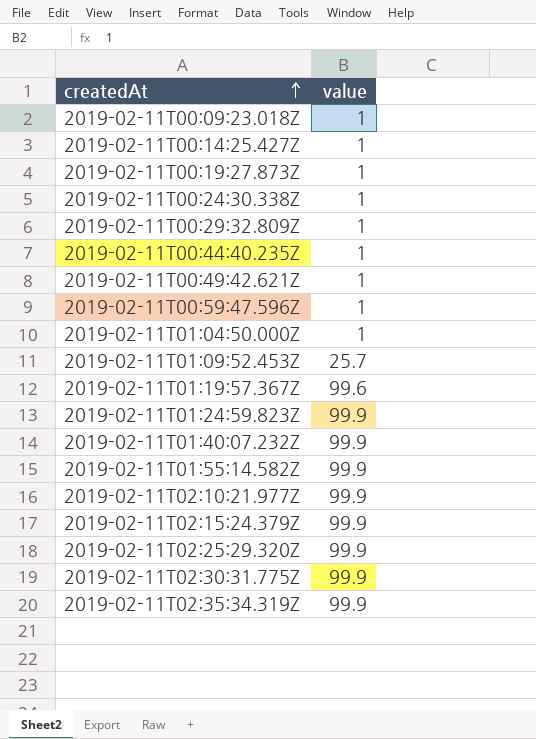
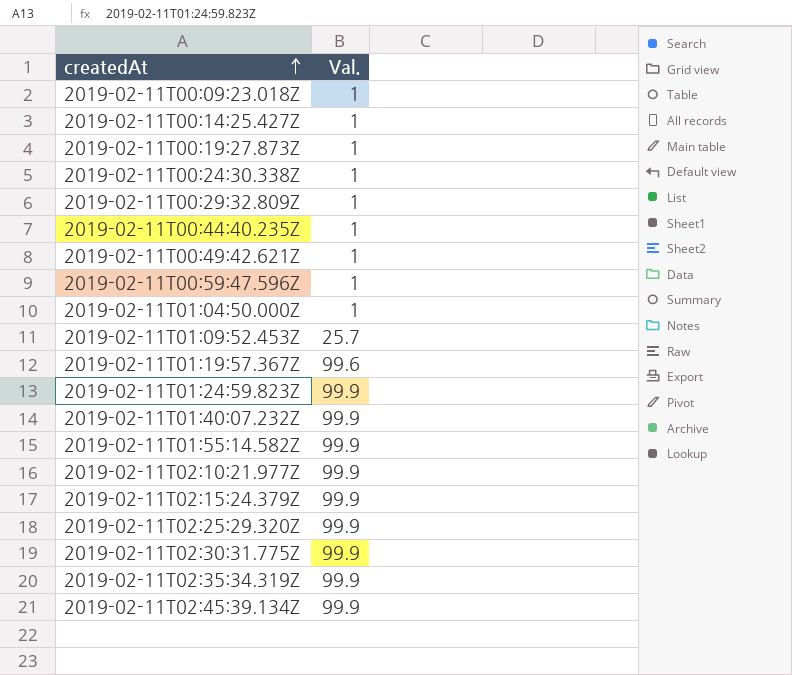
column name: value -> Val.
row 2019-02-11T02:45:39.134Z: none -> 99.9

